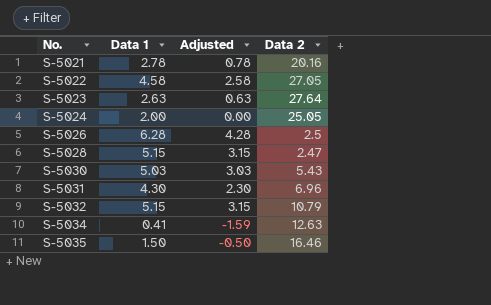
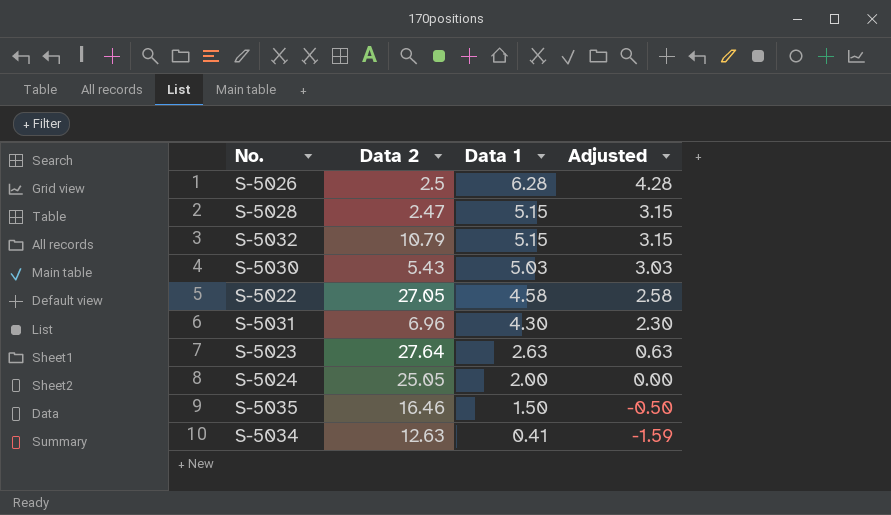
row order: No. ascending -> Data 1 descending
column Data 2 | position: 4 -> 2
row S-5021: 2.78 | 0.78 | 20.16 -> none

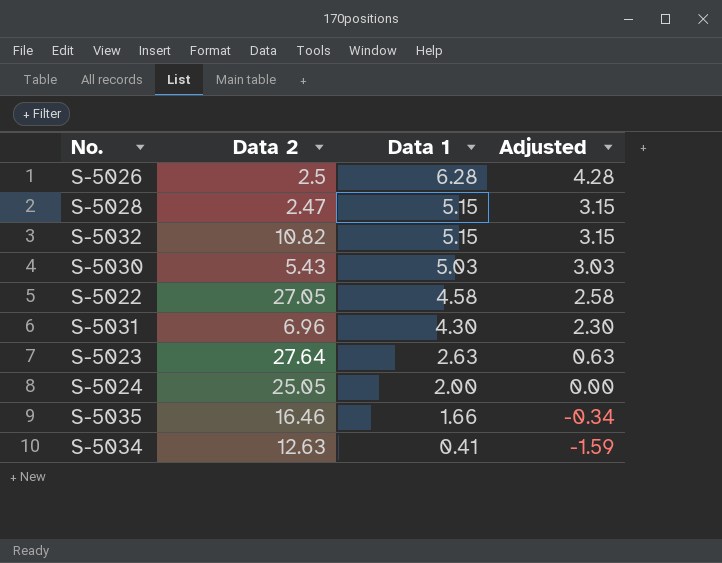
S-5032 | Data 2: 10.79 -> 10.82
S-5035 | Data 1: 1.50 -> 1.66
S-5035 | Adjusted: -0.50 -> -0.34

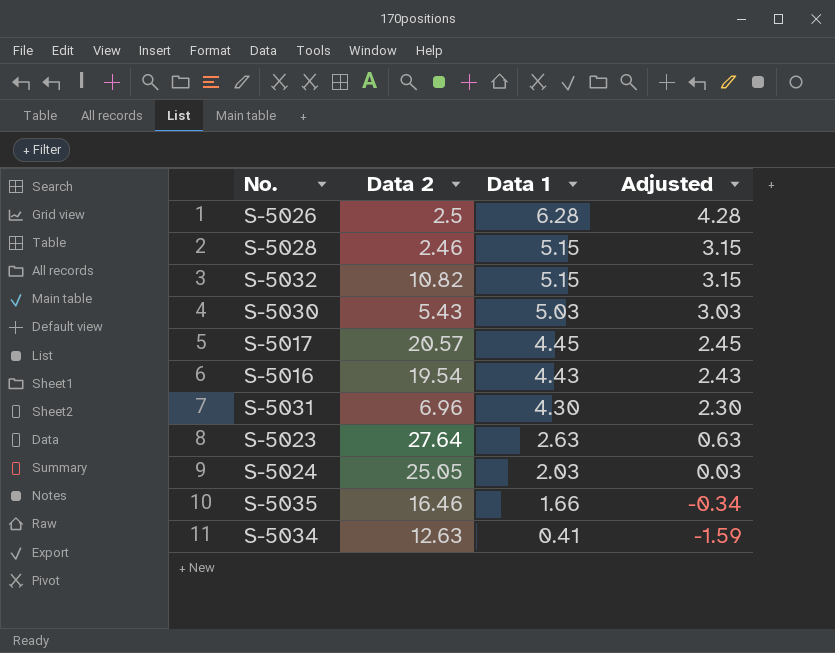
row S-5022: 27.05 | 4.58 | 2.58 -> none
S-5028 | Data 2: 2.47 -> 2.46
row S-5017: none -> 20.57 | 4.45 | 2.45
row S-5016: none -> 19.54 | 4.43 | 2.43
S-5024 | Data 1: 2.00 -> 2.03
S-5024 | Adjusted: 0.00 -> 0.03

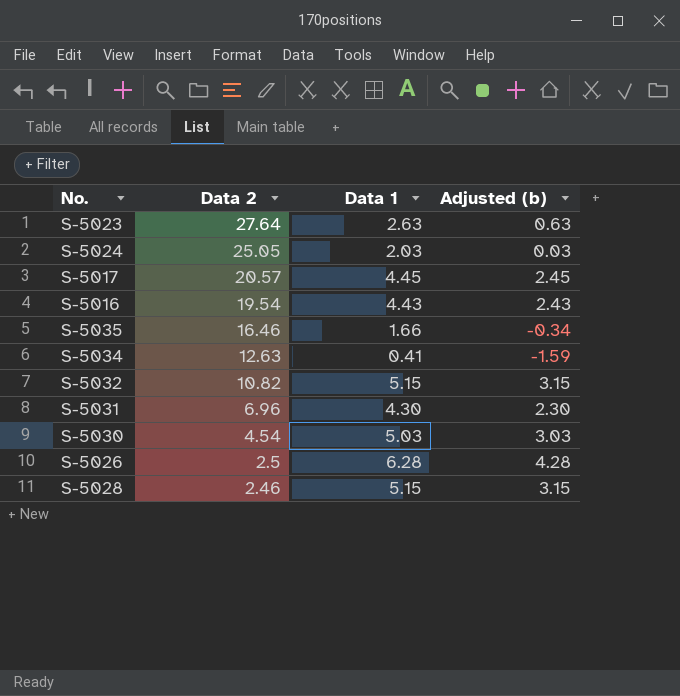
row order: Data 1 descending -> Data 2 descending
column name: Adjusted -> Adjusted (b)
S-5030 | Data 2: 5.43 -> 4.54

